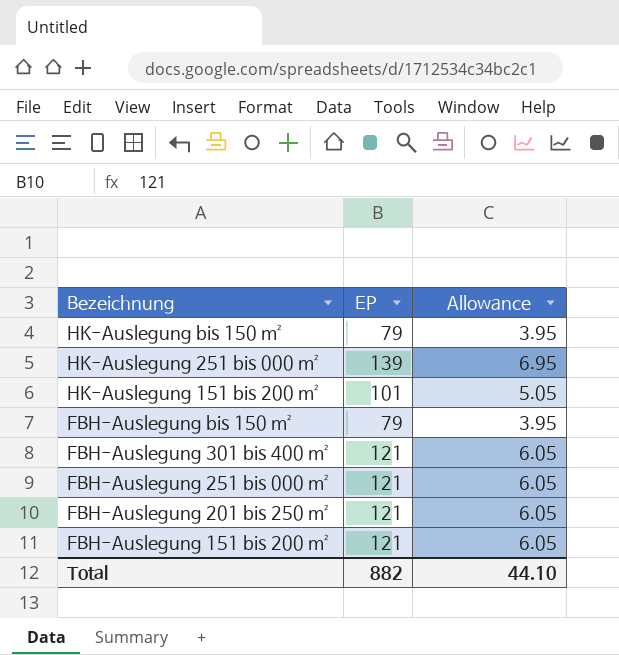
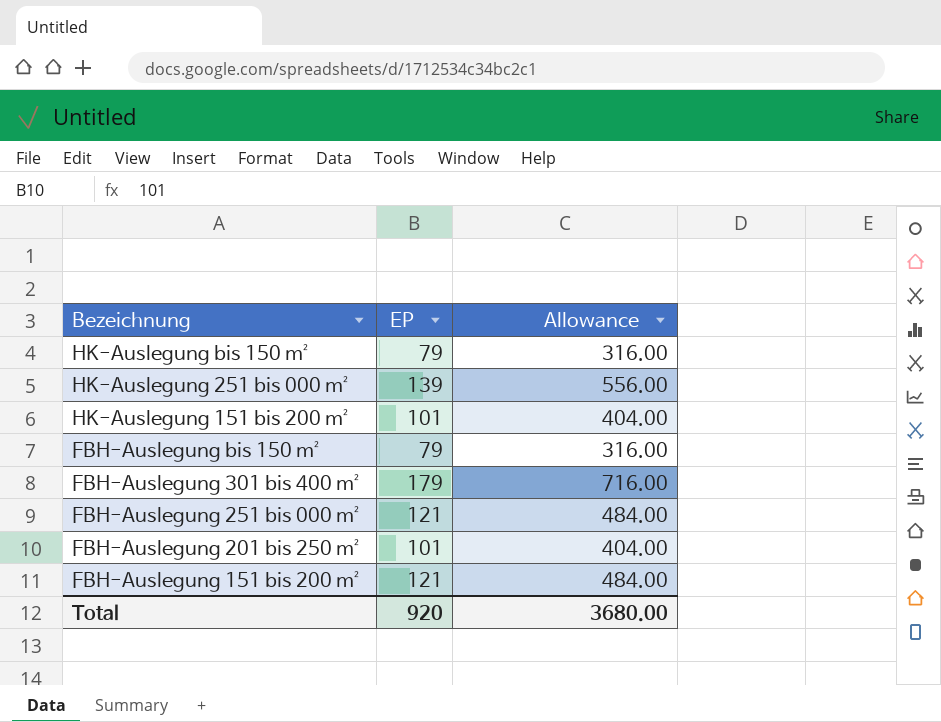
column Allowance | formula: [EP] * 0.05 -> [EP] * 4
FBH-Auslegung 301 bis 400 m² | EP: 121 -> 179
FBH-Auslegung 201 bis 250 m² | EP: 121 -> 101
Total | EP: 882 -> 920
Total | Allowance: 44.10 -> 3680.00

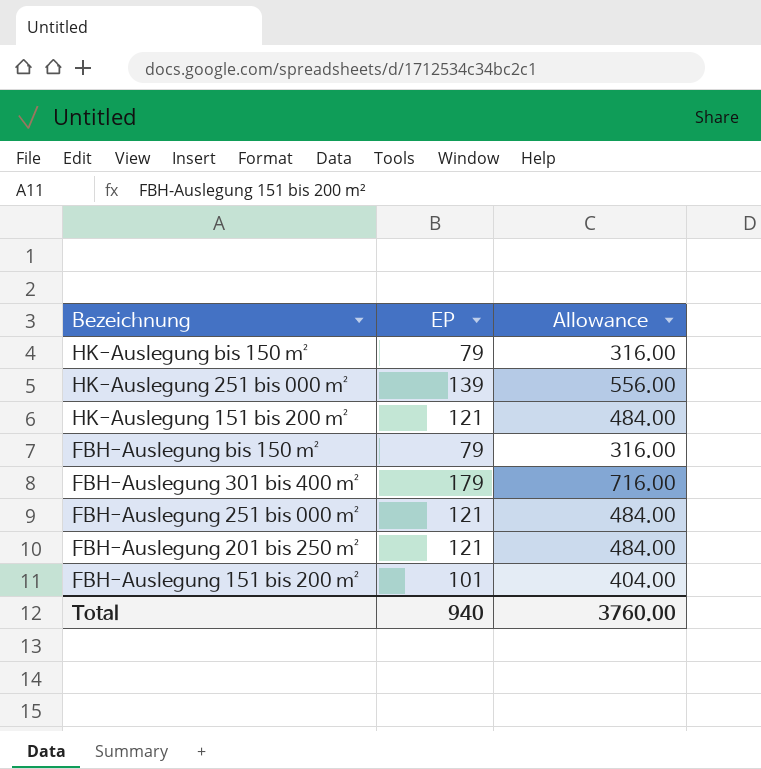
HK-Auslegung 151 bis 200 m² | EP: 101 -> 121
HK-Auslegung 151 bis 200 m² | Allowance: 404.00 -> 484.00
FBH-Auslegung 201 bis 250 m² | EP: 101 -> 121
FBH-Auslegung 201 bis 250 m² | Allowance: 404.00 -> 484.00
FBH-Auslegung 151 bis 200 m² | EP: 121 -> 101
FBH-Auslegung 151 bis 200 m² | Allowance: 484.00 -> 404.00
Total | EP: 920 -> 940
Total | Allowance: 3680.00 -> 3760.00

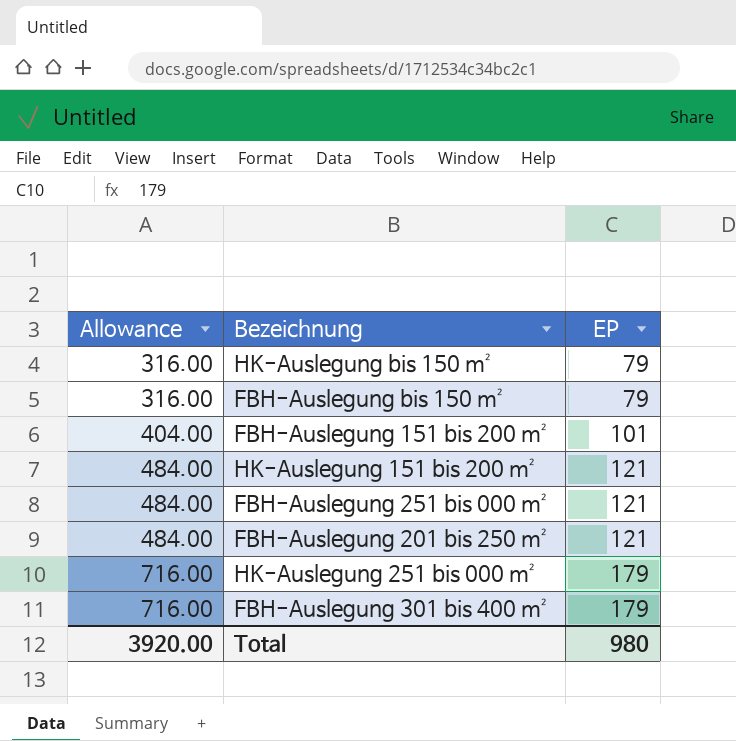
row order: Bezeichnung descending -> Allowance ascending
column Allowance | position: 3 -> 1
HK-Auslegung 251 bis 000 m² | Allowance: 556.00 -> 716.00
HK-Auslegung 251 bis 000 m² | EP: 139 -> 179
Total | Allowance: 3760.00 -> 3920.00
Total | EP: 940 -> 980

